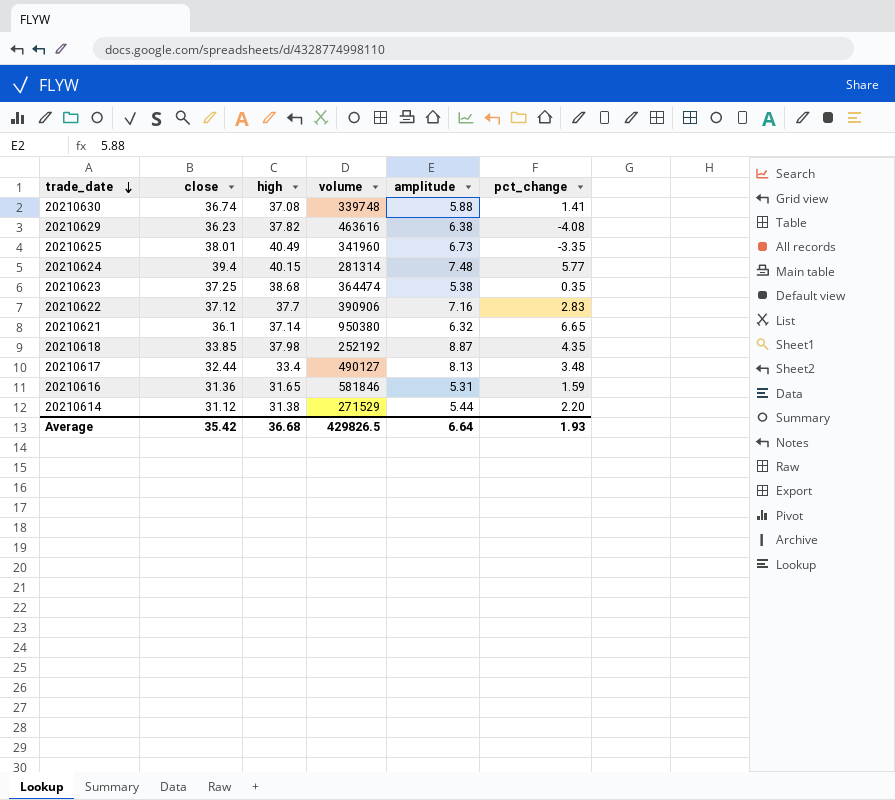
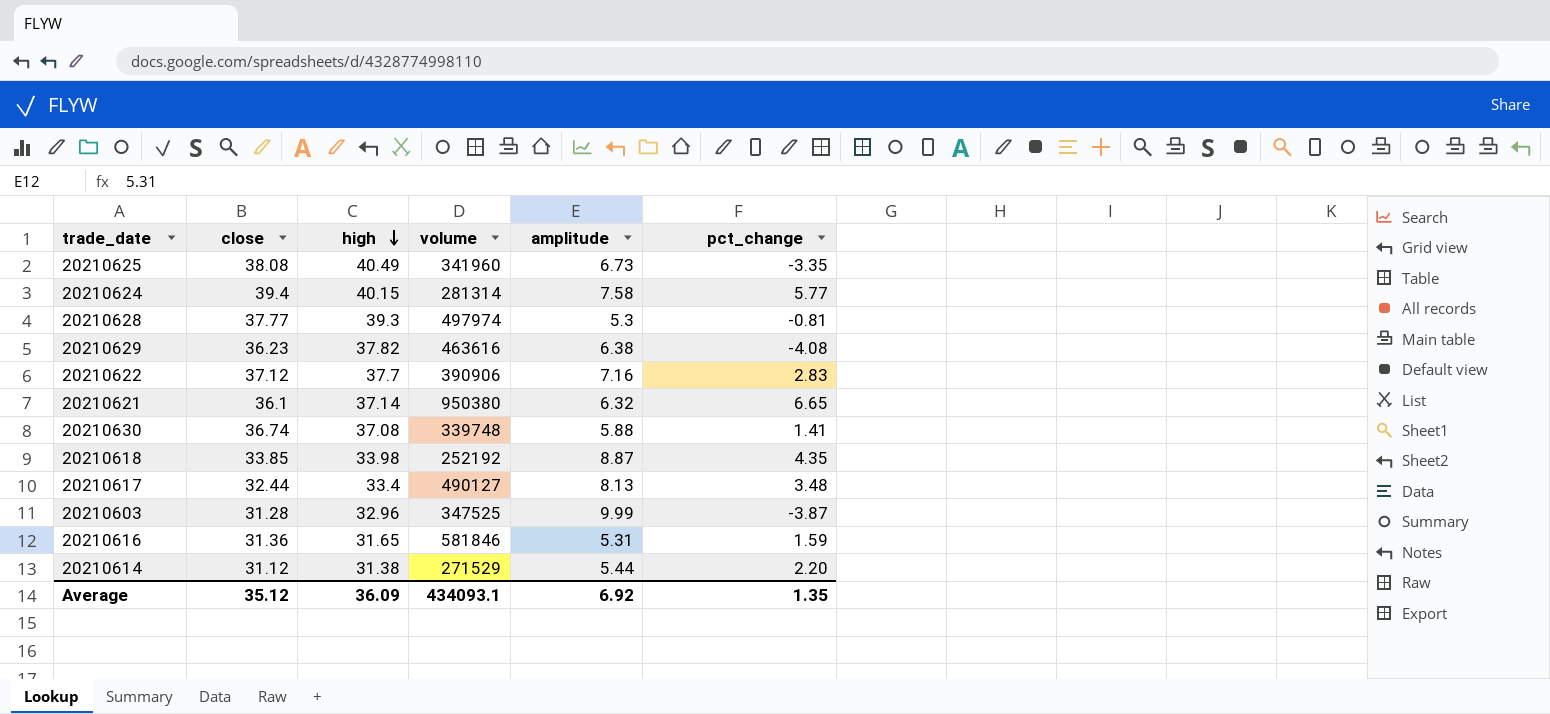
row order: trade_date descending -> high descending
row 20210623: 37.25 | 38.68 | 364474 | 5.38 | 0.35 -> none
20210625 | close: 38.01 -> 38.08
20210624 | amplitude: 7.48 -> 7.58
row 20210628: none -> 37.77 | 39.3 | 497974 | 5.3 | -0.81
20210618 | high: 37.98 -> 33.98
row 20210603: none -> 31.28 | 32.96 | 347525 | 9.99 | -3.87
Average | close: 35.42 -> 35.12
Average | high: 36.68 -> 36.09
Average | volume: 429826.5 -> 434093.1
Average | amplitude: 6.64 -> 6.92
Average | pct_change: 1.93 -> 1.35

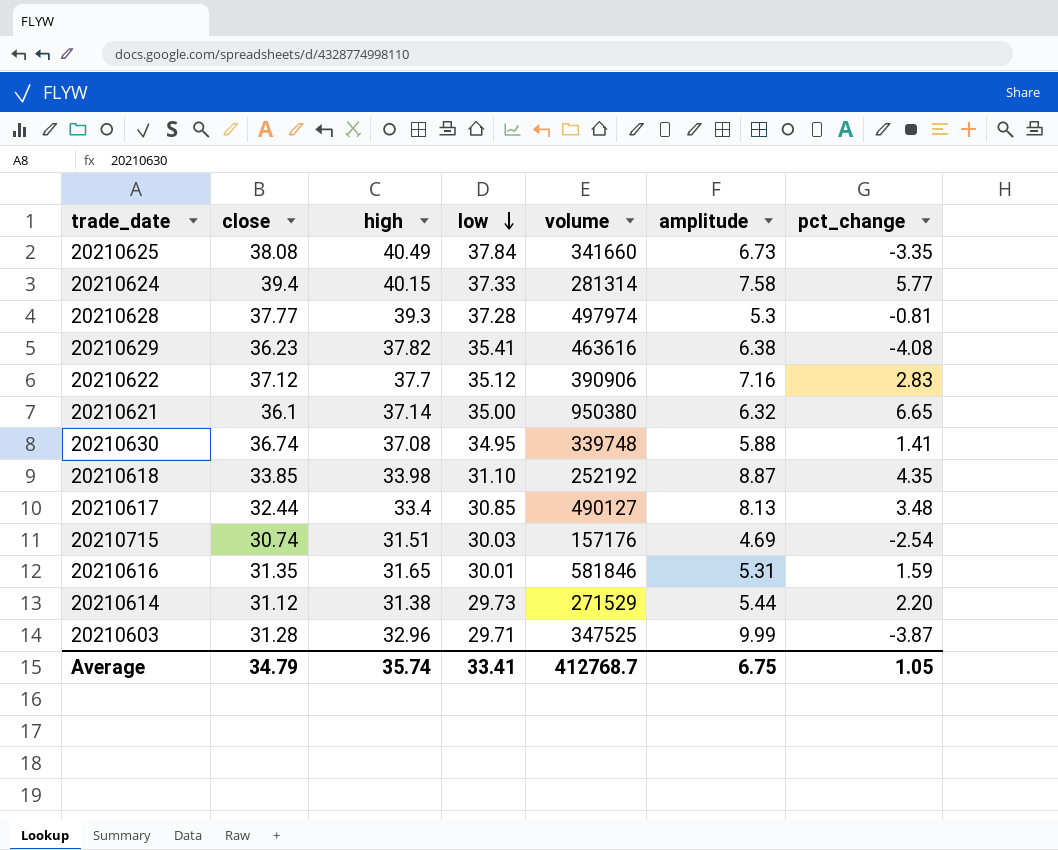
row order: high descending -> low descending
column low | position: none -> 4
20210625 | volume: 341960 -> 341660
row 20210715: none -> 30.74 | 31.51 | 30.03 | 157176 | 4.69 | -2.54
20210616 | close: 31.36 -> 31.35
Average | close: 35.12 -> 34.79
Average | high: 36.09 -> 35.74
Average | volume: 434093.1 -> 412768.7
Average | amplitude: 6.92 -> 6.75
Average | pct_change: 1.35 -> 1.05

